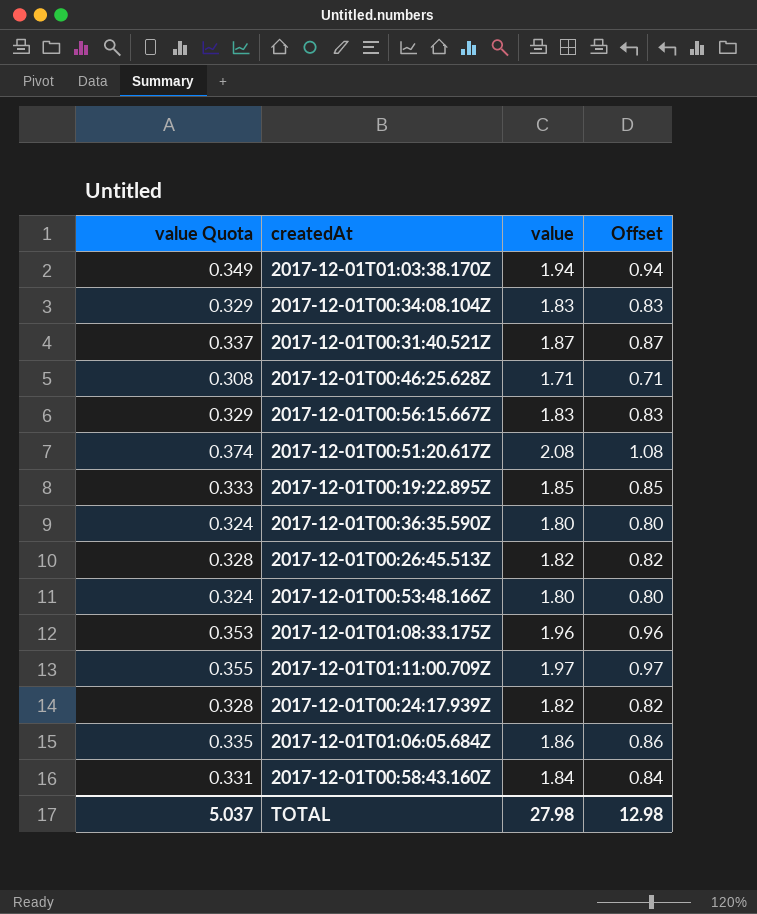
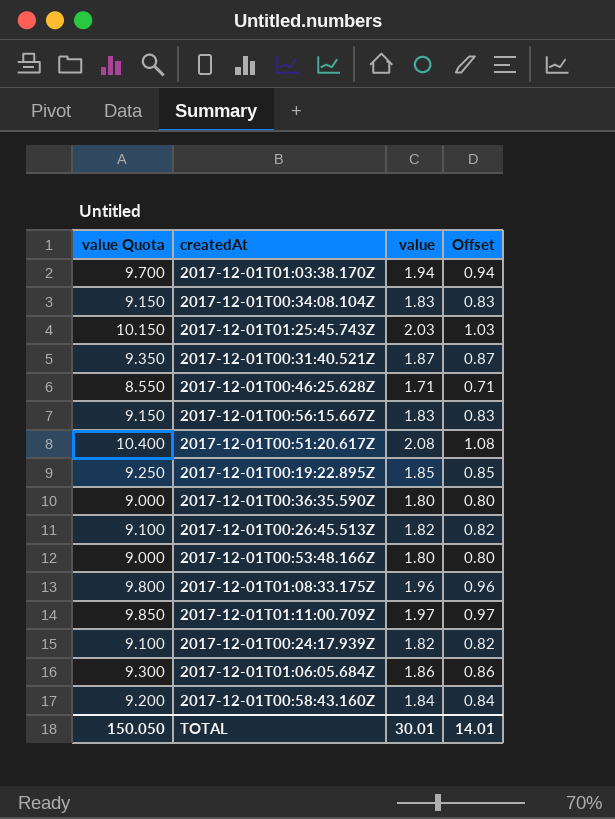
column value Quota | formula: [value] * 0.18 -> [value] * 5
row 2017-12-01T01:25:45.743Z: none -> 10.150 | 2.03 | 1.03
TOTAL | value Quota: 5.037 -> 150.050
TOTAL | value: 27.98 -> 30.01
TOTAL | Offset: 12.98 -> 14.01

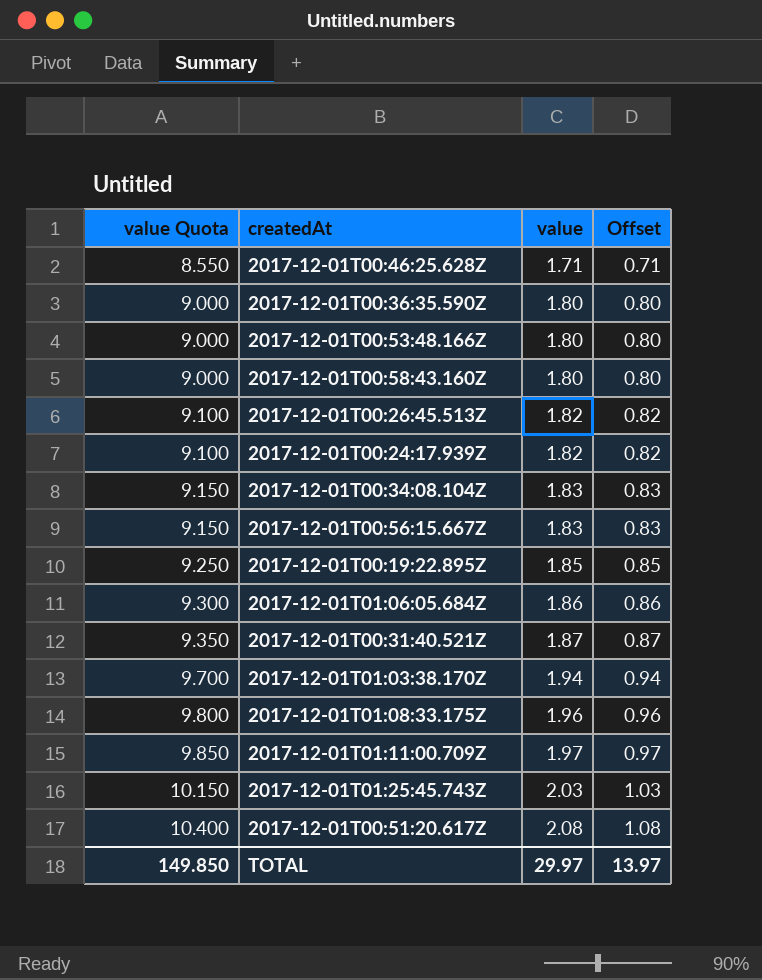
row order: none -> value Quota ascending
2017-12-01T00:58:43.160Z | value Quota: 9.200 -> 9.000
2017-12-01T00:58:43.160Z | value: 1.84 -> 1.80
2017-12-01T00:58:43.160Z | Offset: 0.84 -> 0.80
TOTAL | value Quota: 150.050 -> 149.850
TOTAL | value: 30.01 -> 29.97
TOTAL | Offset: 14.01 -> 13.97

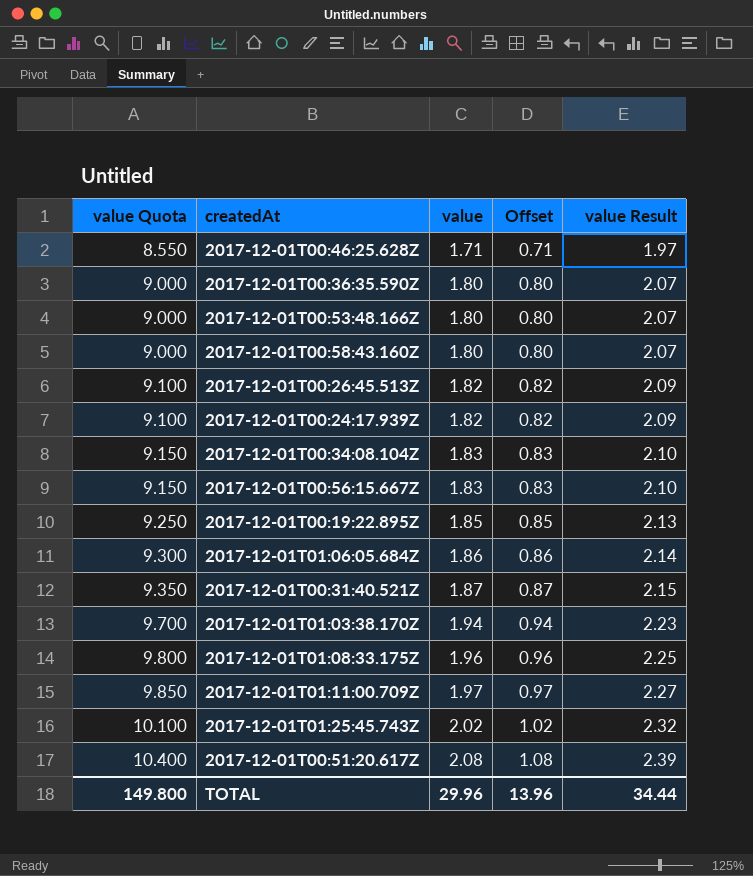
column value Result | formula: none -> [value] * 1.15
2017-12-01T01:25:45.743Z | value Quota: 10.150 -> 10.100
2017-12-01T01:25:45.743Z | value: 2.03 -> 2.02
2017-12-01T01:25:45.743Z | Offset: 1.03 -> 1.02
TOTAL | value Quota: 149.850 -> 149.800
TOTAL | value: 29.97 -> 29.96
TOTAL | Offset: 13.97 -> 13.96

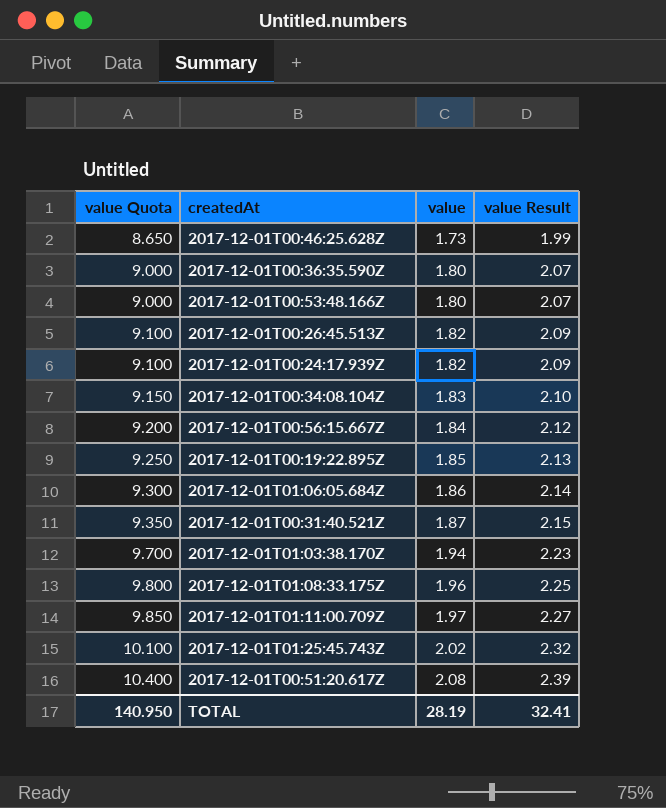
column Offset | formula: [value] - 1 -> none
row 2017-12-01T00:58:43.160Z: 9.000 | 1.80 | 0.80 | 2.07 -> none
2017-12-01T00:46:25.628Z | value Quota: 8.550 -> 8.650
2017-12-01T00:46:25.628Z | value: 1.71 -> 1.73
2017-12-01T00:46:25.628Z | value Result: 1.97 -> 1.99
2017-12-01T00:56:15.667Z | value Quota: 9.150 -> 9.200
2017-12-01T00:56:15.667Z | value: 1.83 -> 1.84
2017-12-01T00:56:15.667Z | value Result: 2.10 -> 2.12
TOTAL | value Quota: 149.800 -> 140.950
TOTAL | value: 29.96 -> 28.19
TOTAL | value Result: 34.44 -> 32.41

